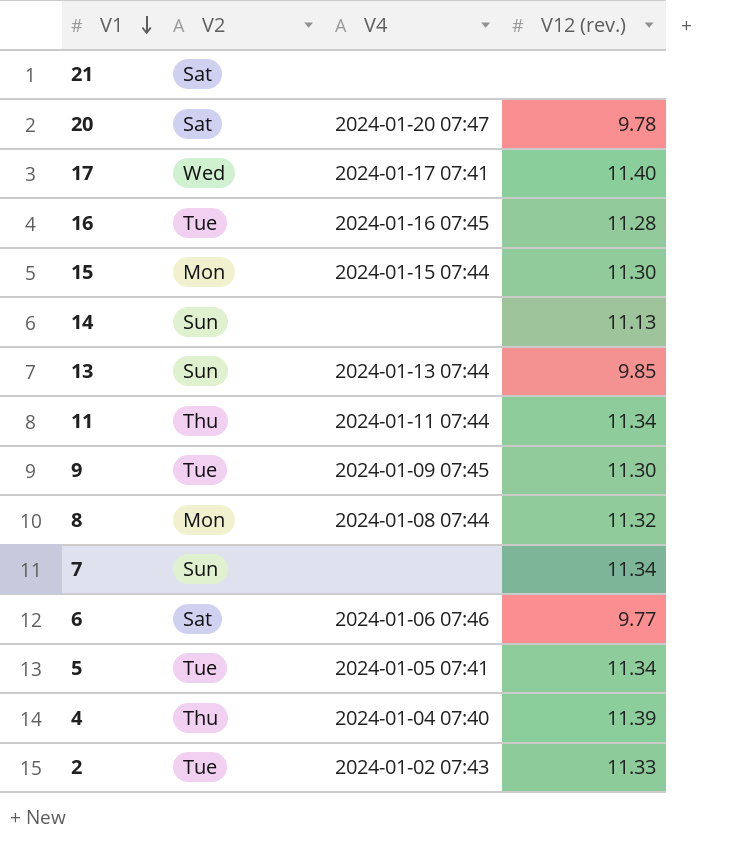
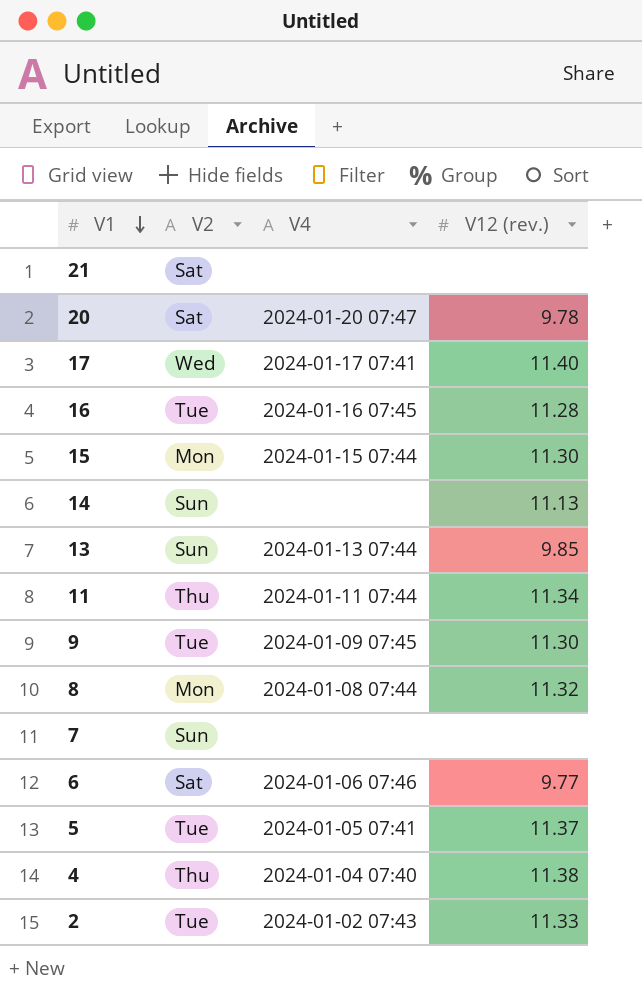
7 | V12 (rev.): 11.34 -> none
5 | V12 (rev.): 11.34 -> 11.37
4 | V12 (rev.): 11.39 -> 11.38

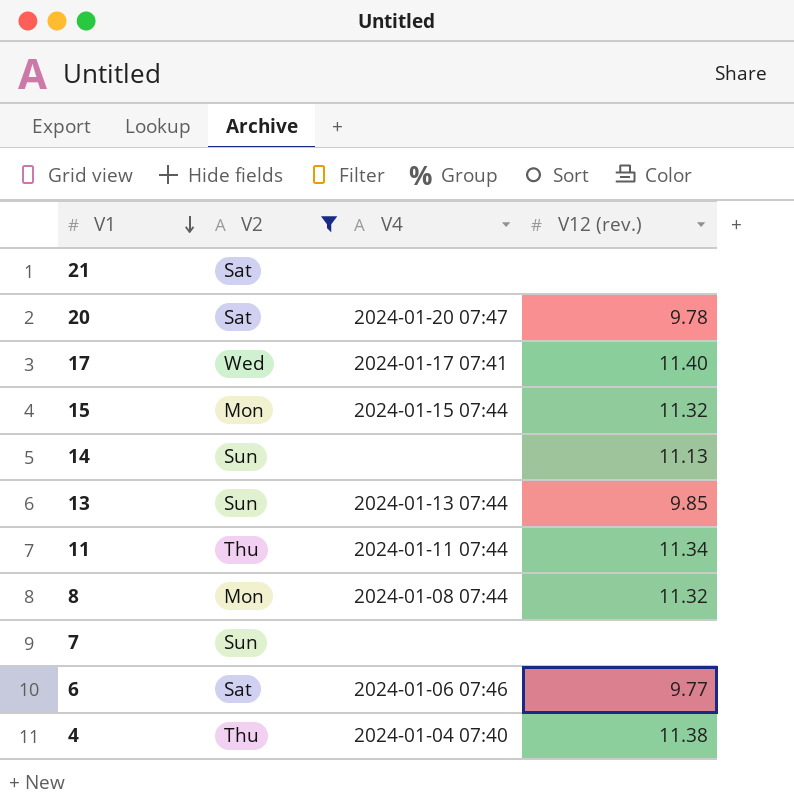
filter: none -> V2 != Tue
15 | V12 (rev.): 11.30 -> 11.32

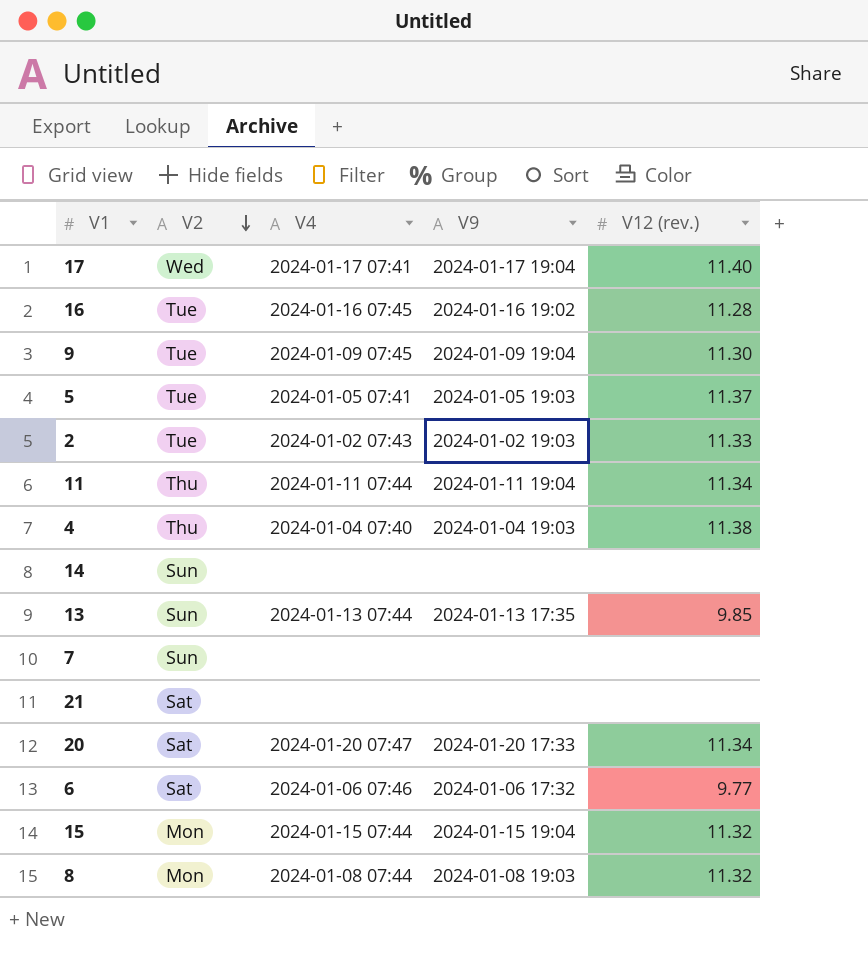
filter: V2 != Tue -> none
row order: V1 descending -> V2 descending
column V9 | position: none -> 4
14 | V12 (rev.): 11.13 -> none
20 | V12 (rev.): 9.78 -> 11.34

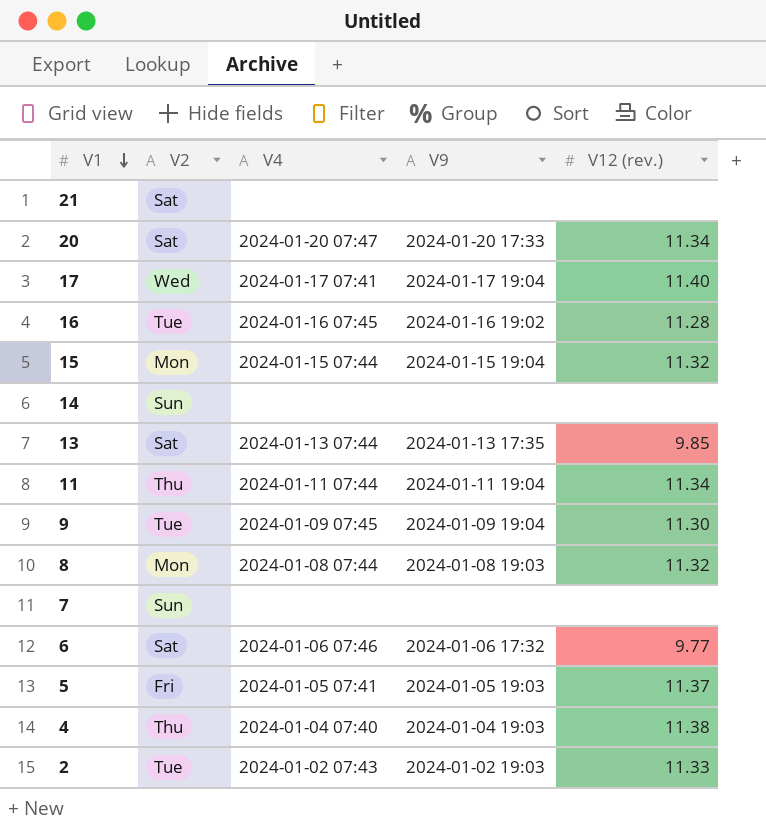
row order: V2 descending -> V1 descending
13 | V2: Sun -> Sat
5 | V2: Tue -> Fri

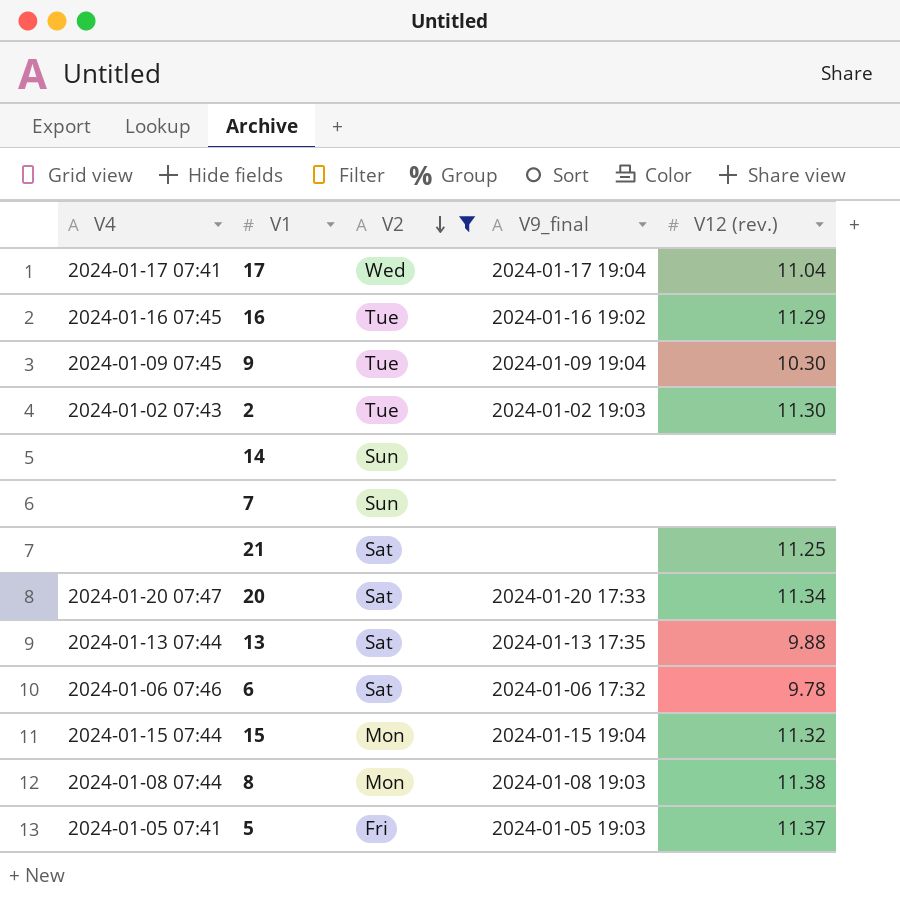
filter: none -> V2 != Thu
row order: V1 descending -> V2 descending
column V4 | position: 3 -> 1
column name: V9 -> V9_final
17 | V12 (rev.): 11.40 -> 11.04
16 | V12 (rev.): 11.28 -> 11.29
9 | V12 (rev.): 11.30 -> 10.30
2 | V12 (rev.): 11.33 -> 11.30
21 | V12 (rev.): none -> 11.25
13 | V12 (rev.): 9.85 -> 9.88
6 | V12 (rev.): 9.77 -> 9.78
8 | V12 (rev.): 11.32 -> 11.38

